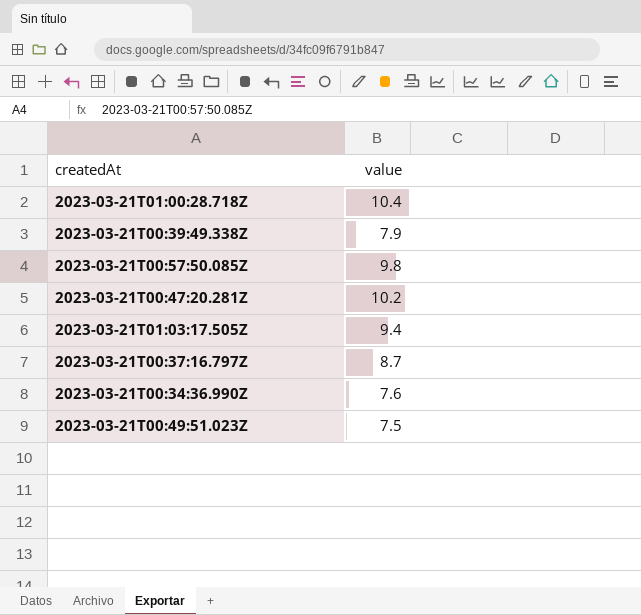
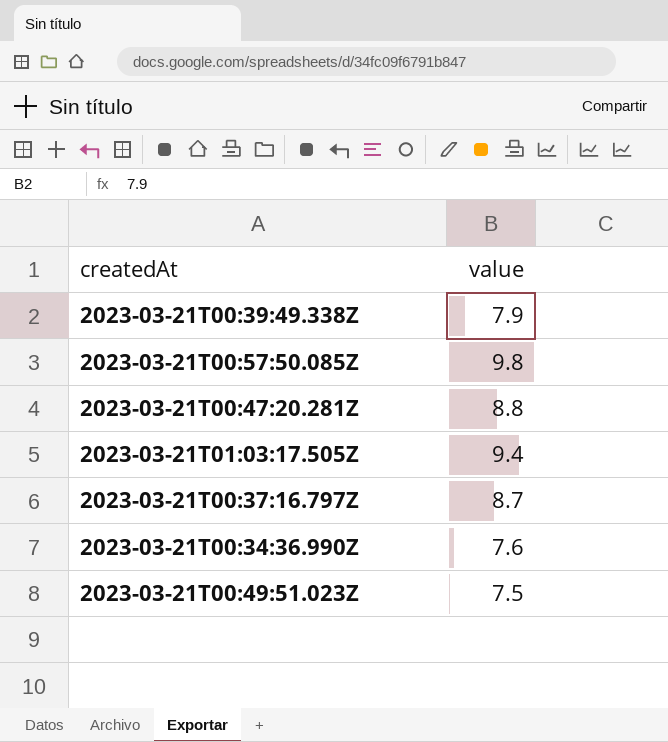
row 2023-03-21T01:00:28.718Z: 10.4 -> none
2023-03-21T00:47:20.281Z | value: 10.2 -> 8.8

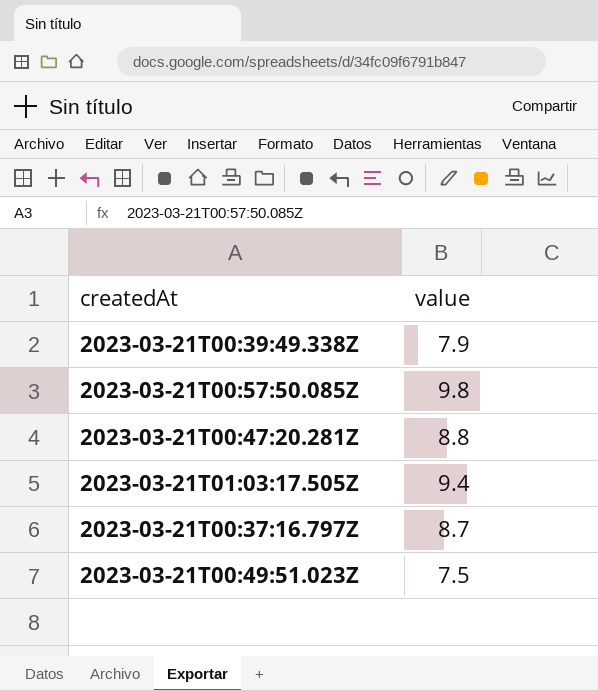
row 2023-03-21T00:34:36.990Z: 7.6 -> none

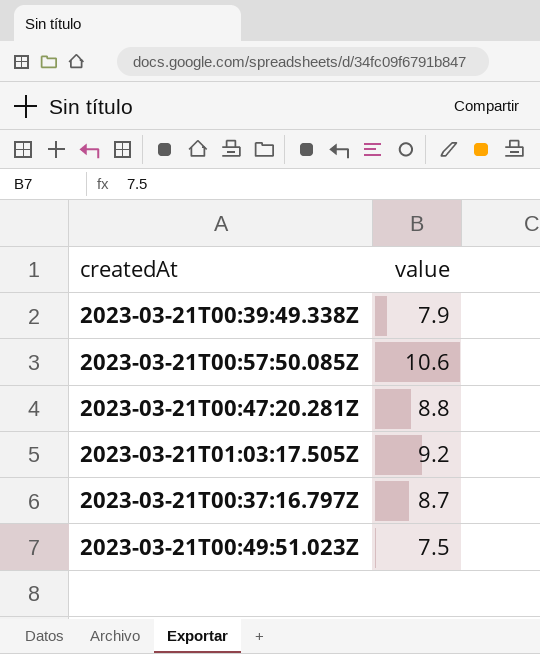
2023-03-21T00:57:50.085Z | value: 9.8 -> 10.6
2023-03-21T01:03:17.505Z | value: 9.4 -> 9.2

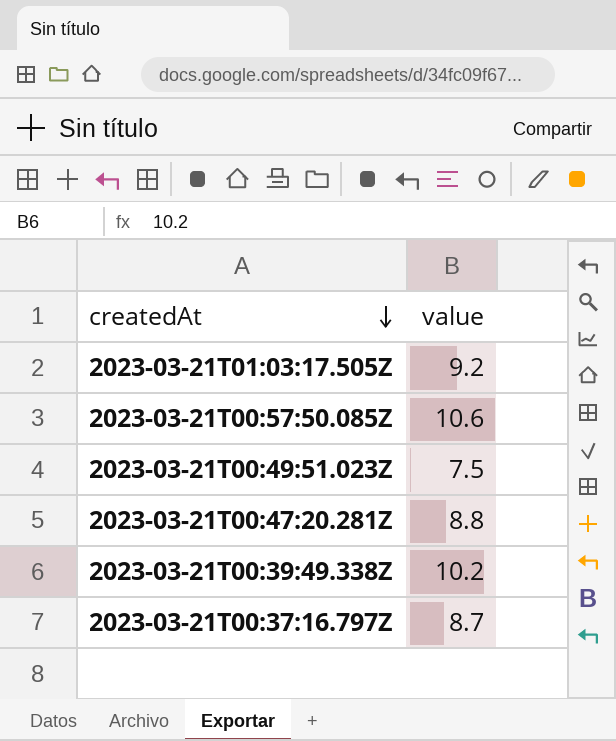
row order: none -> createdAt descending
2023-03-21T00:39:49.338Z | value: 7.9 -> 10.2

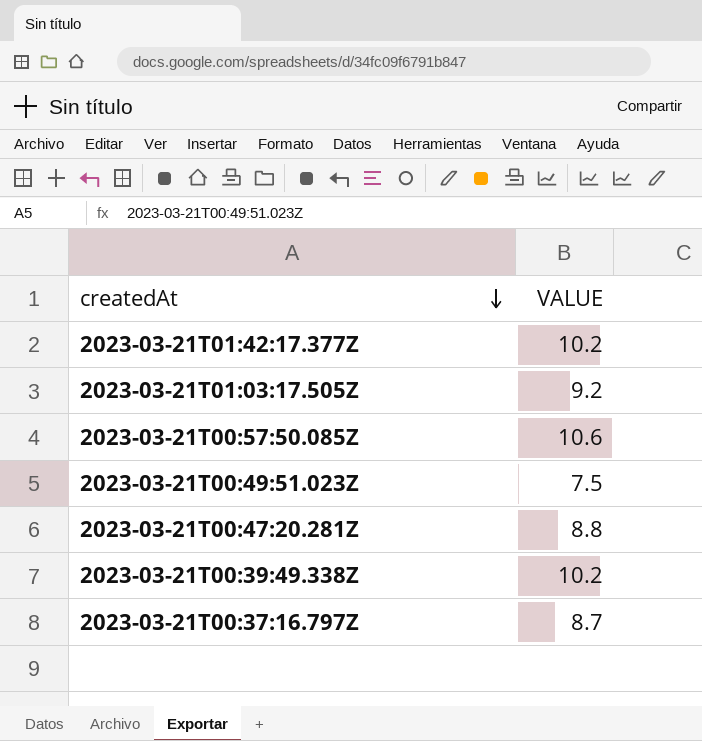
column name: value -> VALUE
row 2023-03-21T01:42:17.377Z: none -> 10.2

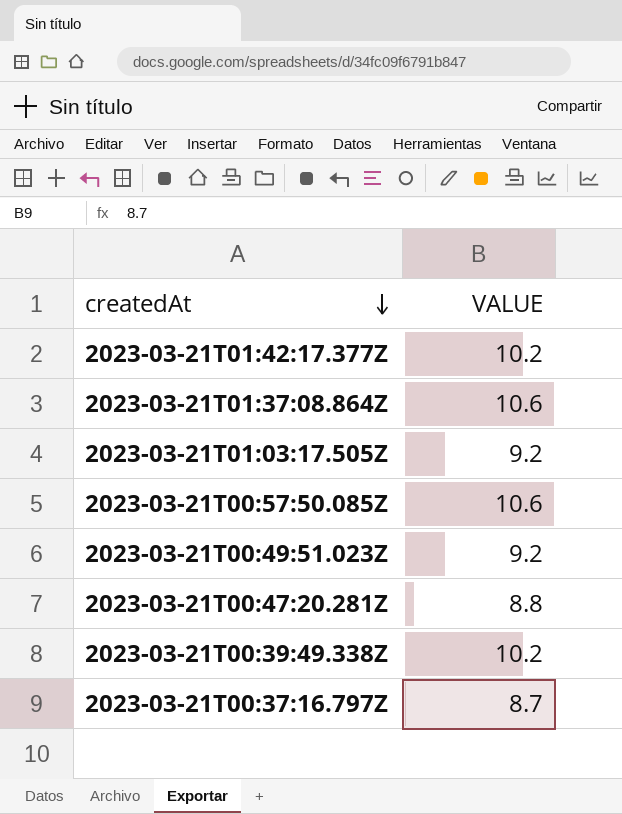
row 2023-03-21T01:37:08.864Z: none -> 10.6
2023-03-21T00:49:51.023Z | VALUE: 7.5 -> 9.2

